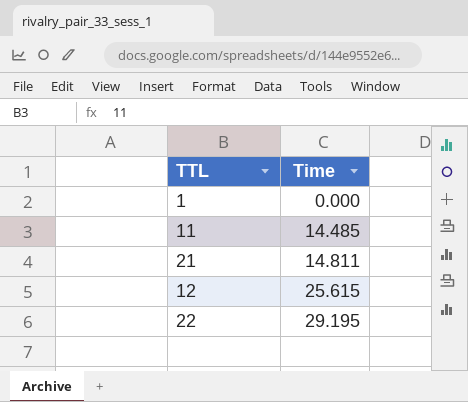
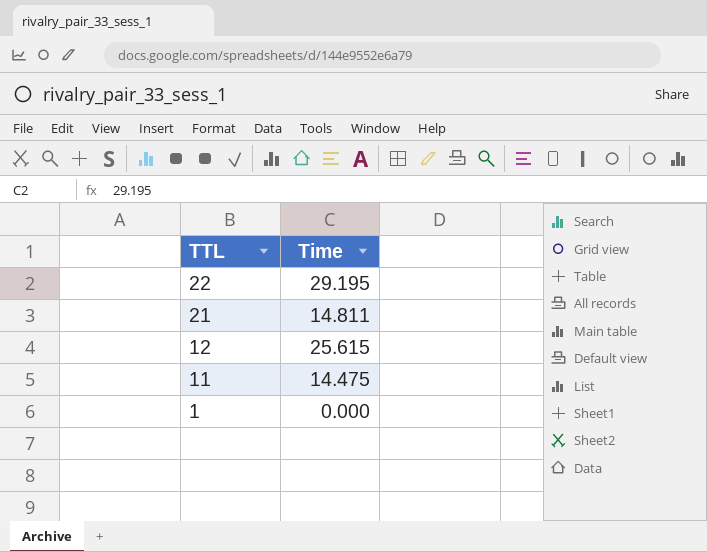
row order: Time ascending -> TTL descending
11 | Time: 14.485 -> 14.475

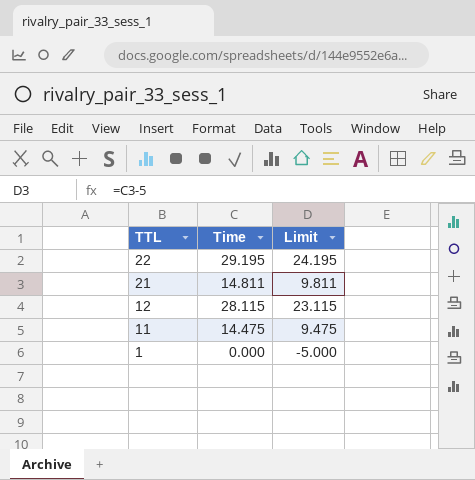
column Limit | formula: none -> [Time] - 5
12 | Time: 25.615 -> 28.115

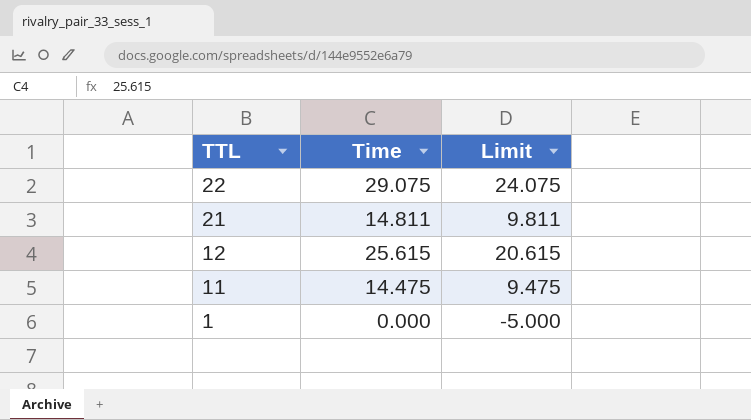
22 | Time: 29.195 -> 29.075
22 | Limit: 24.195 -> 24.075
12 | Time: 28.115 -> 25.615
12 | Limit: 23.115 -> 20.615

